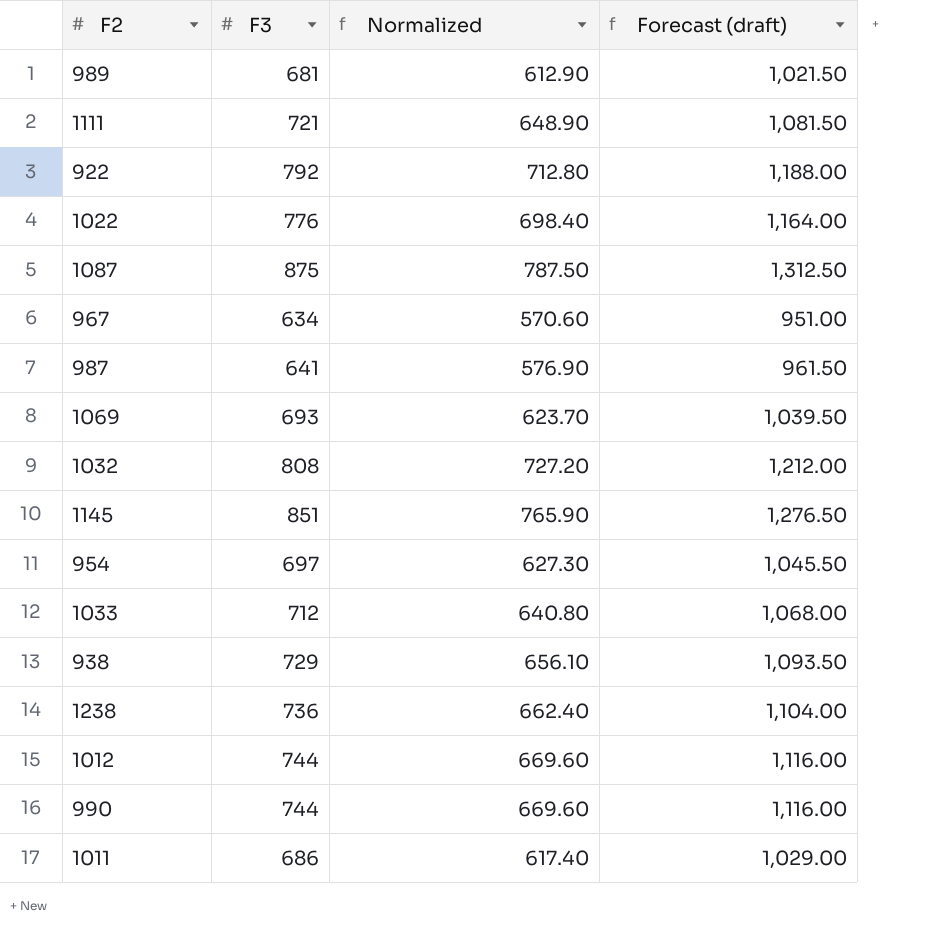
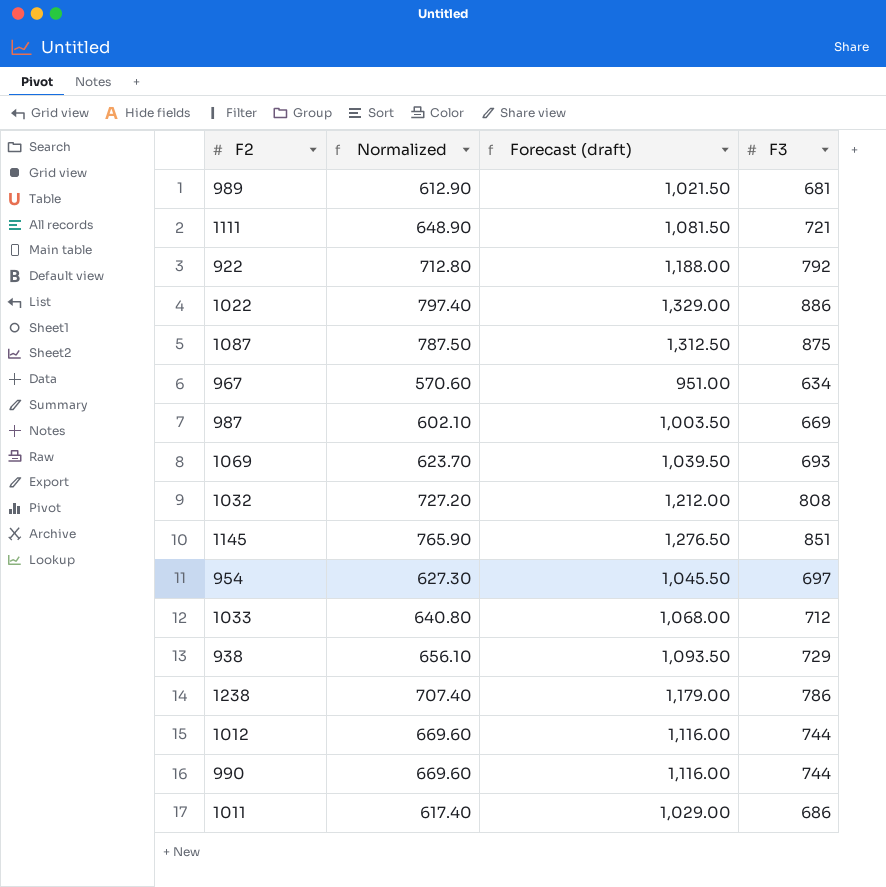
column F3 | position: 2 -> 4
1022 | Normalized: 698.40 -> 797.40
1022 | Forecast (draft): 1,164.00 -> 1,329.00
1022 | F3: 776 -> 886
987 | Normalized: 576.90 -> 602.10
987 | Forecast (draft): 961.50 -> 1,003.50
987 | F3: 641 -> 669
1238 | Normalized: 662.40 -> 707.40
1238 | Forecast (draft): 1,104.00 -> 1,179.00
1238 | F3: 736 -> 786

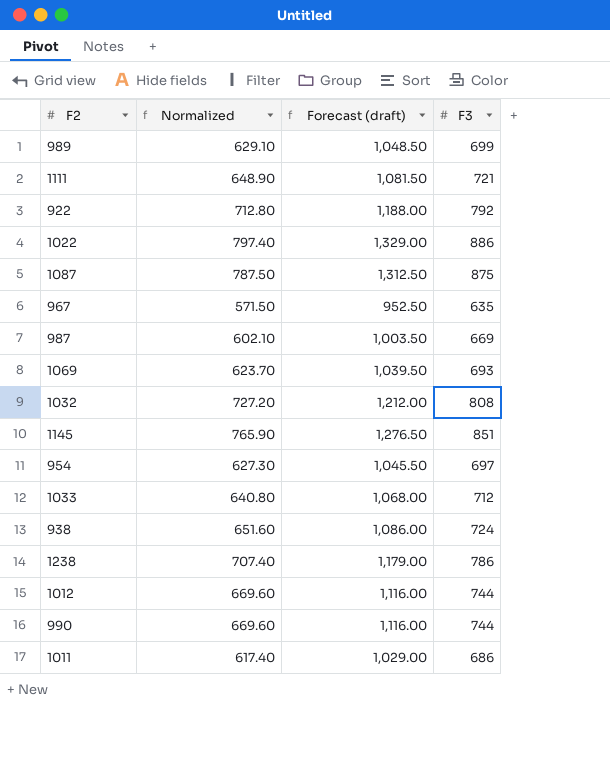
989 | Normalized: 612.90 -> 629.10
989 | Forecast (draft): 1,021.50 -> 1,048.50
989 | F3: 681 -> 699
967 | Normalized: 570.60 -> 571.50
967 | Forecast (draft): 951.00 -> 952.50
967 | F3: 634 -> 635
938 | Normalized: 656.10 -> 651.60
938 | Forecast (draft): 1,093.50 -> 1,086.00
938 | F3: 729 -> 724

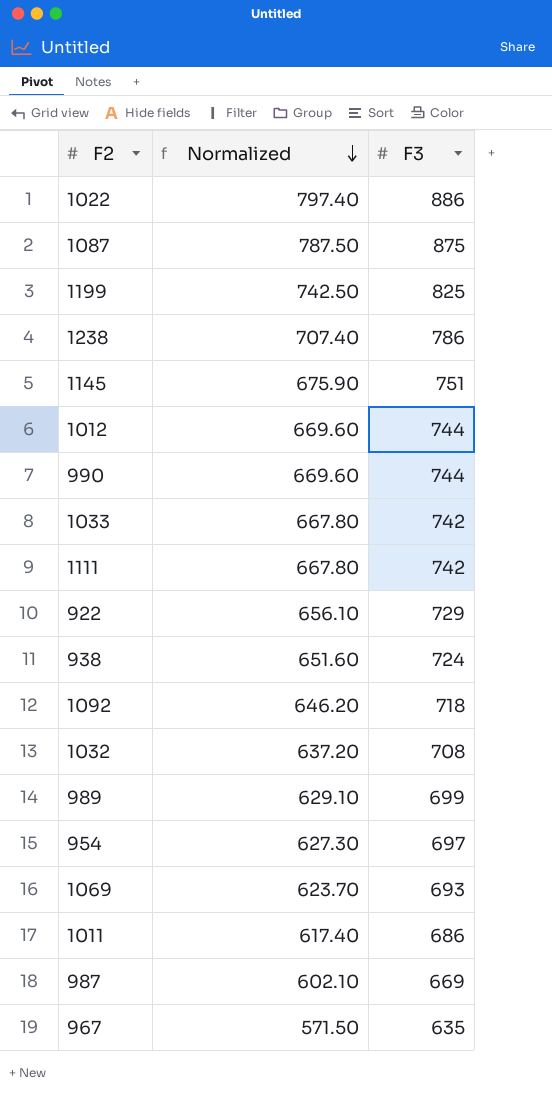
row order: none -> Normalized descending
column Forecast (draft) | formula: [F3] * 1.5 -> none
row 1199: none -> 742.50 | 825
1145 | Normalized: 765.90 -> 675.90
1145 | F3: 851 -> 751
1033 | Normalized: 640.80 -> 667.80
1033 | F3: 712 -> 742
1111 | Normalized: 648.90 -> 667.80
1111 | F3: 721 -> 742
922 | Normalized: 712.80 -> 656.10
922 | F3: 792 -> 729
row 1092: none -> 646.20 | 718
1032 | Normalized: 727.20 -> 637.20
1032 | F3: 808 -> 708

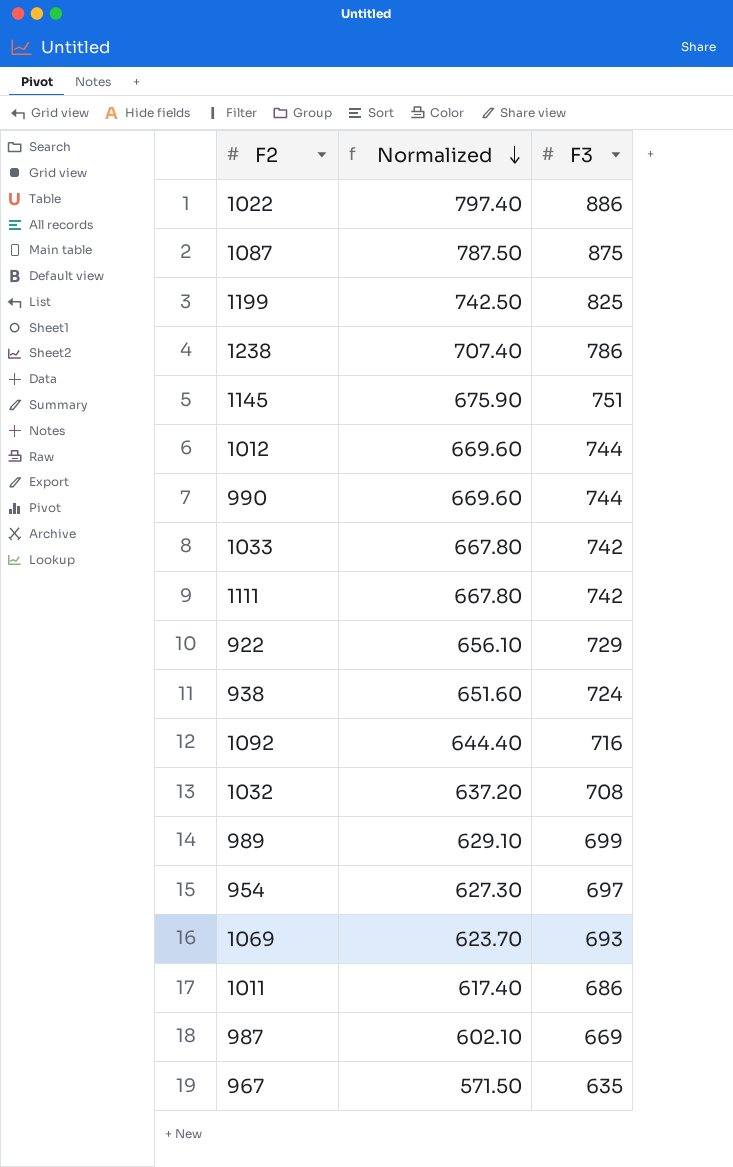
1092 | Normalized: 646.20 -> 644.40
1092 | F3: 718 -> 716

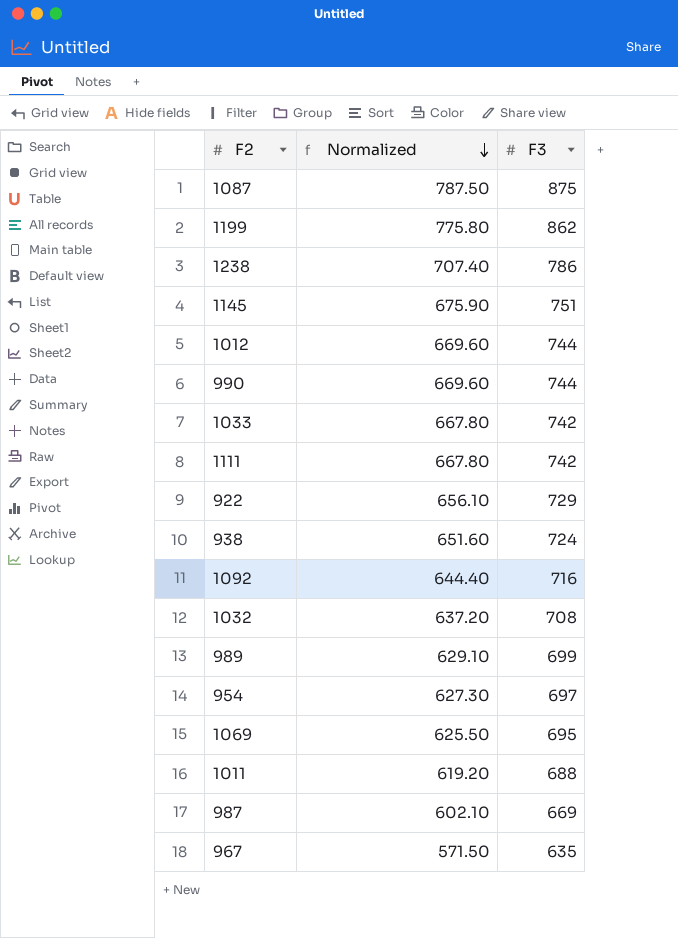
row 1022: 797.40 | 886 -> none
1199 | Normalized: 742.50 -> 775.80
1199 | F3: 825 -> 862
1069 | Normalized: 623.70 -> 625.50
1069 | F3: 693 -> 695
1011 | Normalized: 617.40 -> 619.20
1011 | F3: 686 -> 688

